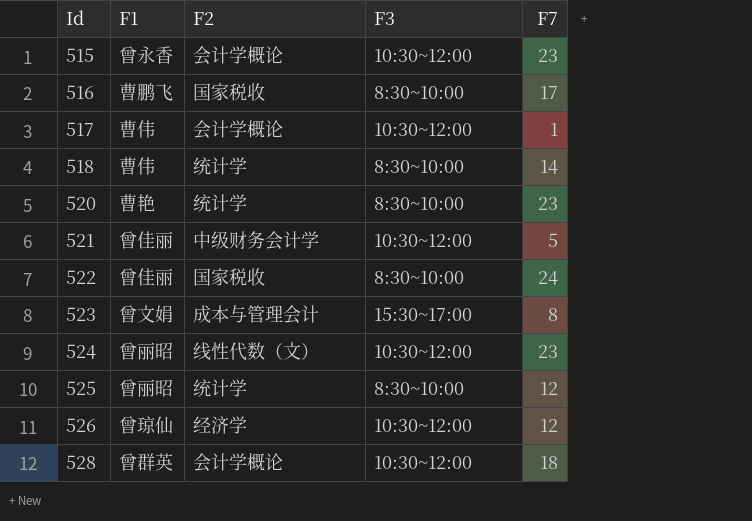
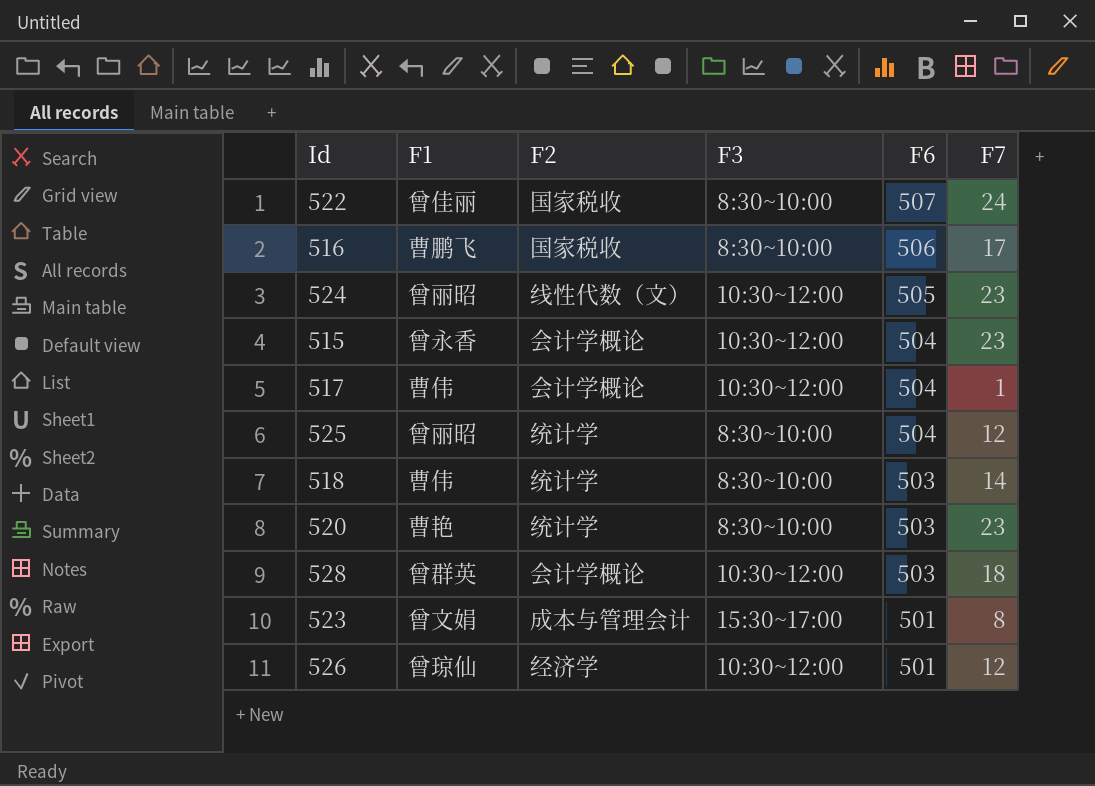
row order: Id ascending -> F6 descending
column F6 | position: none -> 5
row 521: 曾佳丽 | 中级财务会计学 | 10:30~12:00 | 5 -> none

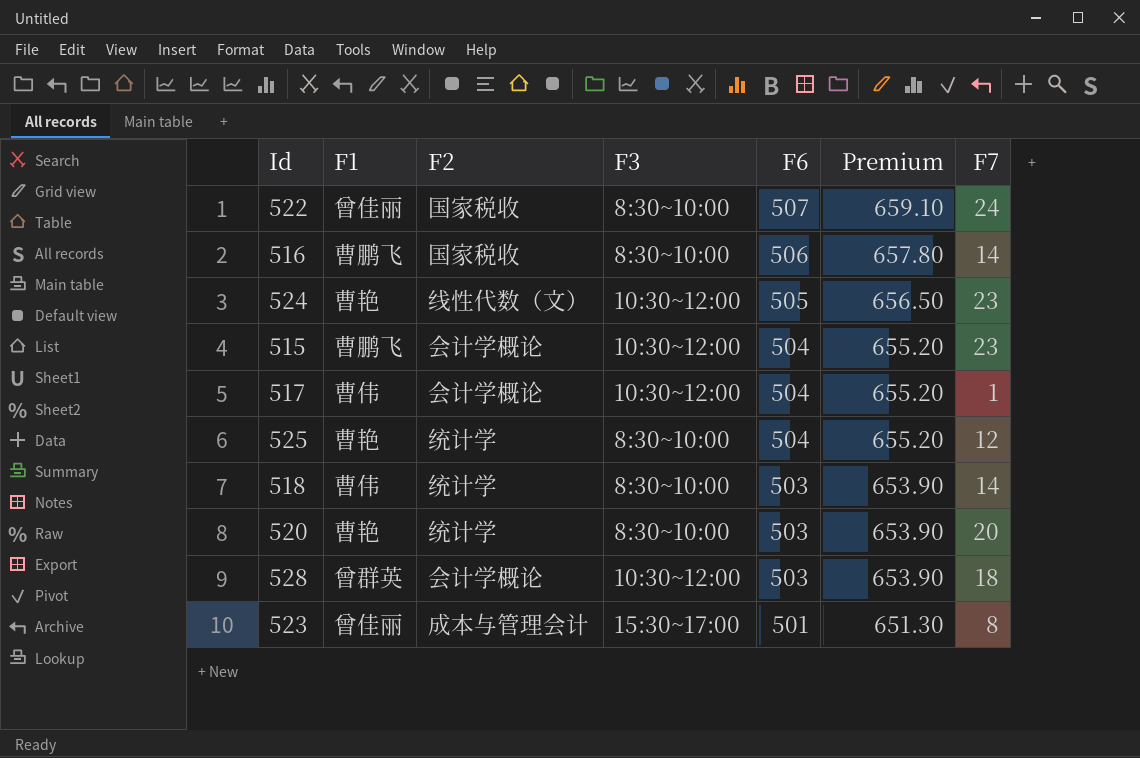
column Premium | formula: none -> [F6] * 1.3
row 526: 曾琼仙 | 经济学 | 10:30~12:00 | 501 | 12 -> none
516 | F7: 17 -> 14
524 | F1: 曾丽昭 -> 曹艳
515 | F1: 曾永香 -> 曹鹏飞
525 | F1: 曾丽昭 -> 曹艳
520 | F7: 23 -> 20
523 | F1: 曾文娟 -> 曾佳丽

